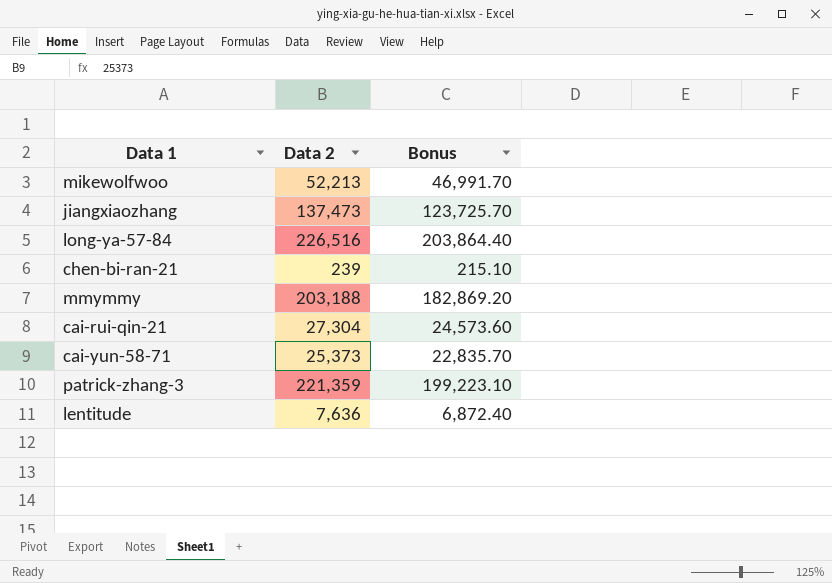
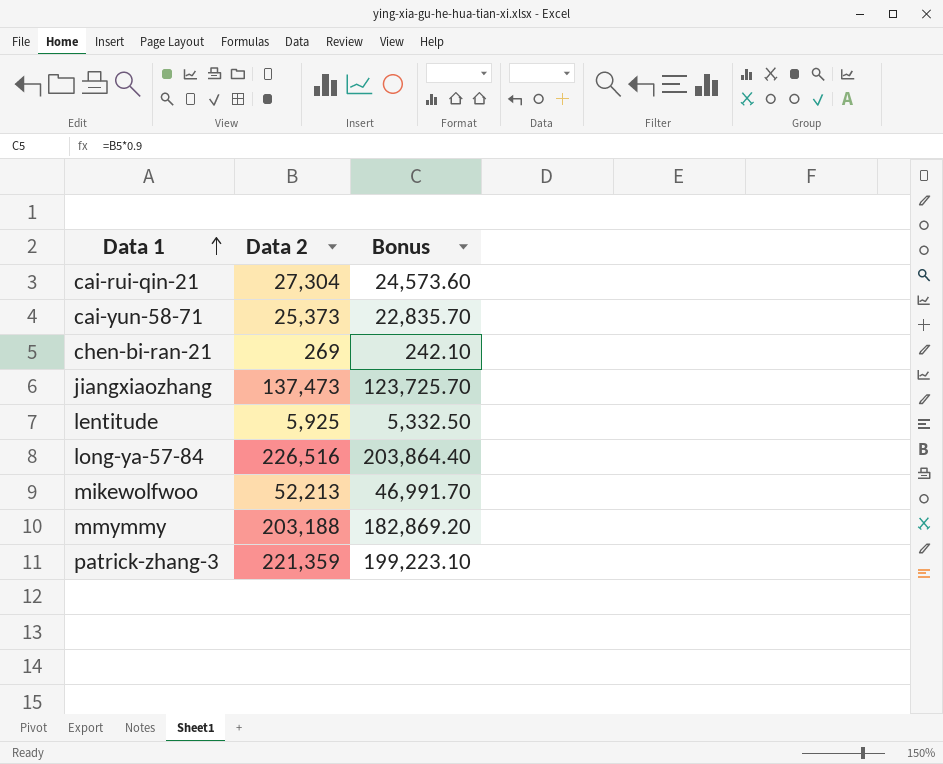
row order: none -> Data 1 ascending
chen-bi-ran-21 | Data 2: 239 -> 269
chen-bi-ran-21 | Bonus: 215.10 -> 242.10
lentitude | Data 2: 7,636 -> 5,925
lentitude | Bonus: 6,872.40 -> 5,332.50

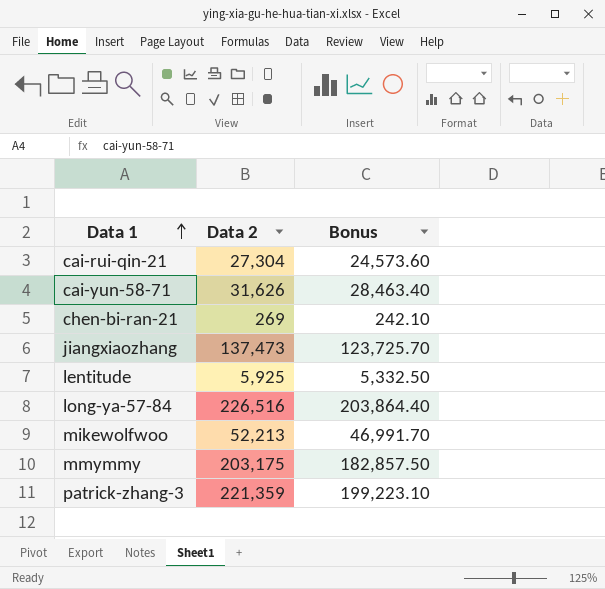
cai-yun-58-71 | Data 2: 25,373 -> 31,626
cai-yun-58-71 | Bonus: 22,835.70 -> 28,463.40
mmymmy | Data 2: 203,188 -> 203,175
mmymmy | Bonus: 182,869.20 -> 182,857.50

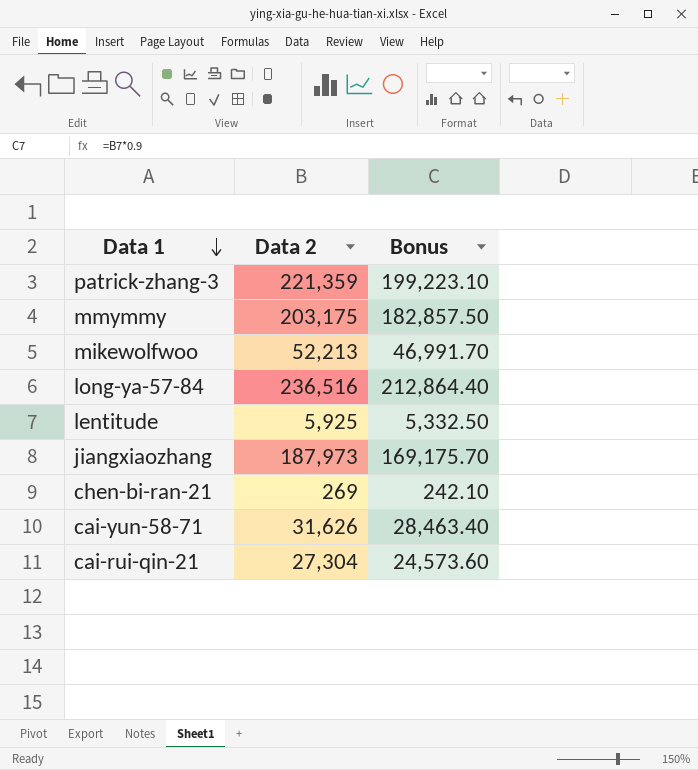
row order: Data 1 ascending -> Data 1 descending
long-ya-57-84 | Data 2: 226,516 -> 236,516
long-ya-57-84 | Bonus: 203,864.40 -> 212,864.40
jiangxiaozhang | Data 2: 137,473 -> 187,973
jiangxiaozhang | Bonus: 123,725.70 -> 169,175.70

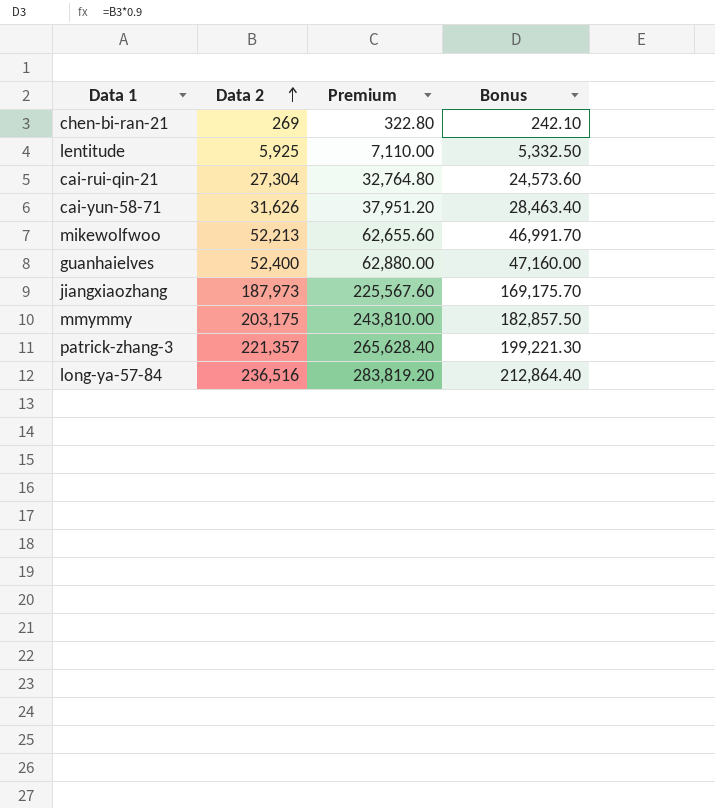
row order: Data 1 descending -> Data 2 ascending
column Premium | formula: none -> [Data 2] * 1.2
row guanhaielves: none -> 52,400 | 62,880.00 | 47,160.00
patrick-zhang-3 | Data 2: 221,359 -> 221,357
patrick-zhang-3 | Bonus: 199,223.10 -> 199,221.30

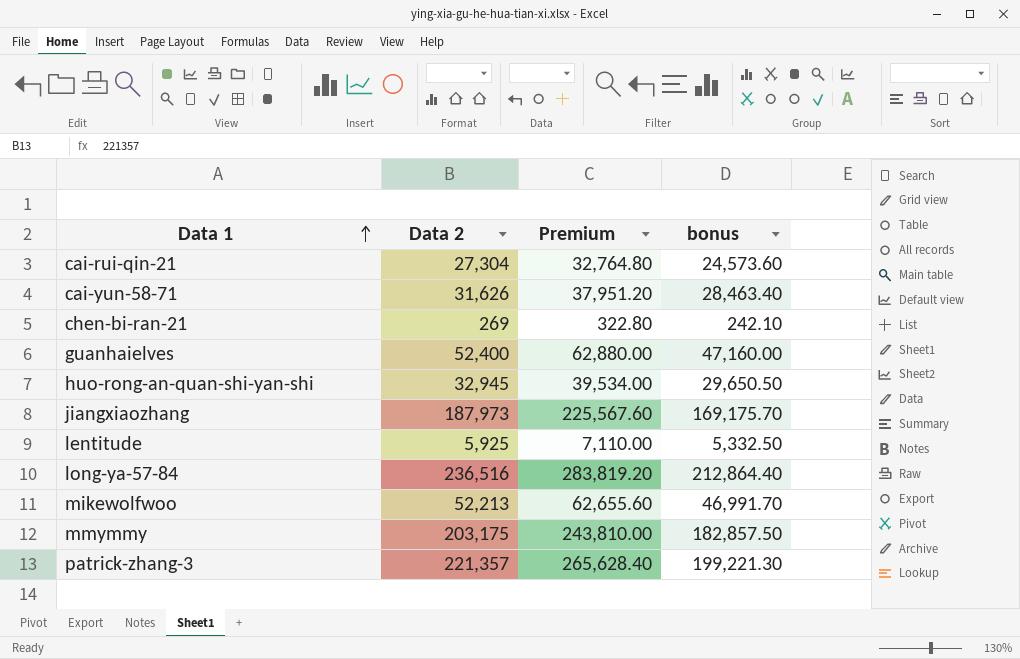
row order: Data 2 ascending -> Data 1 ascending
column name: Bonus -> bonus
row huo-rong-an-quan-shi-yan-shi: none -> 32,945 | 39,534.00 | 29,650.50

